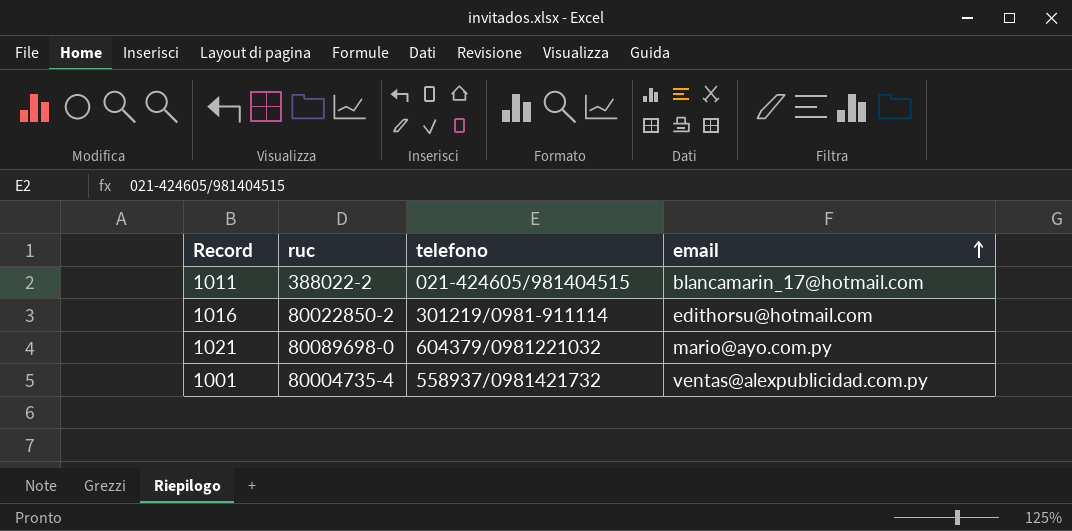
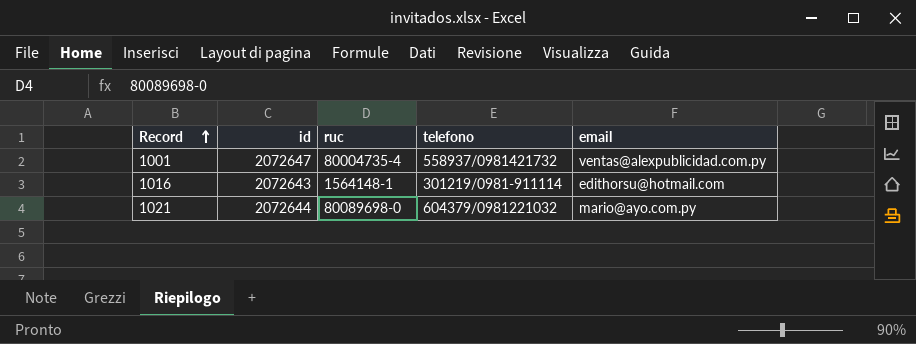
row order: email ascending -> Record ascending
column id | position: none -> 2
row 1011: 388022-2 | 021-424605/981404515 | blancamarin_17@hotmail.com -> none
1016 | ruc: 80022850-2 -> 1564148-1

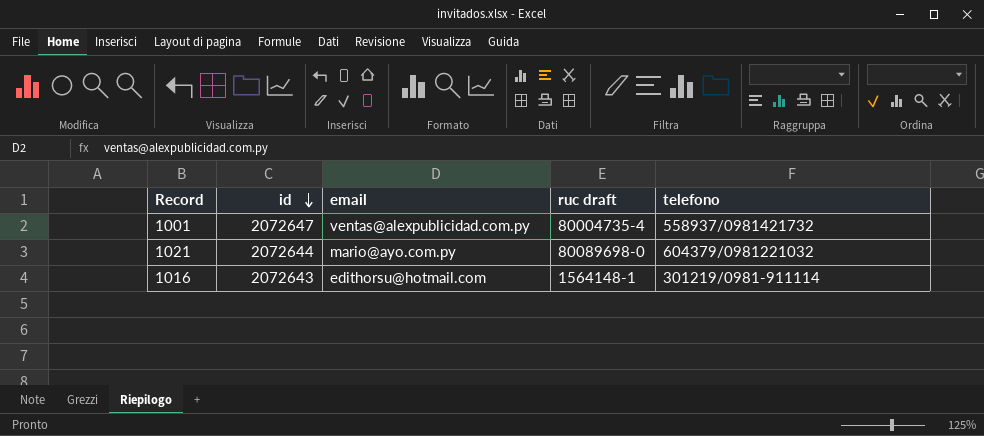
row order: Record ascending -> id descending
column email | position: 5 -> 3
column name: ruc -> ruc draft

